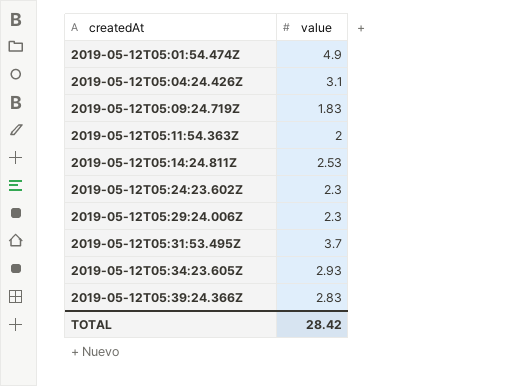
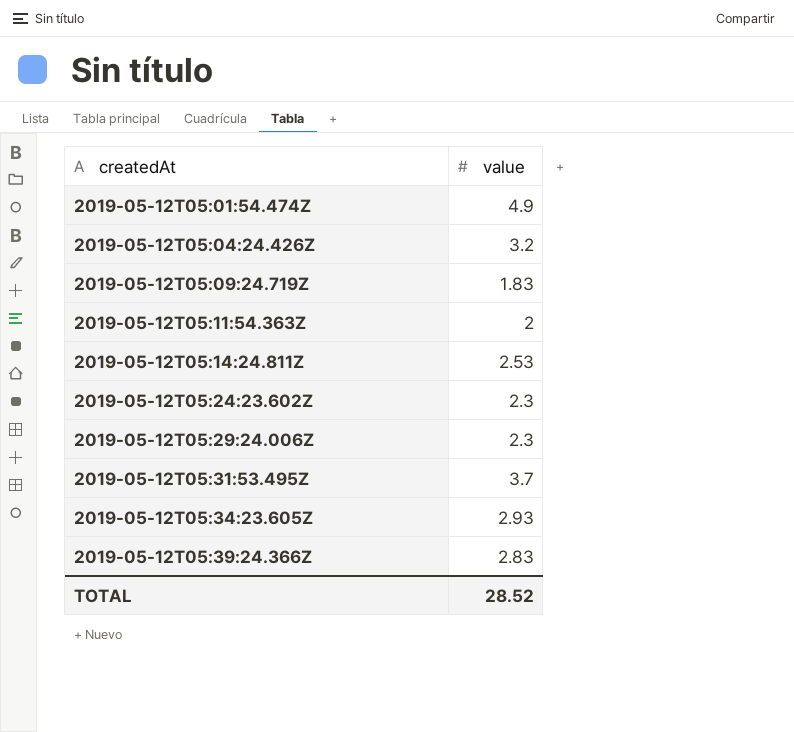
2019-05-12T05:04:24.426Z | value: 3.1 -> 3.2
TOTAL | value: 28.42 -> 28.52

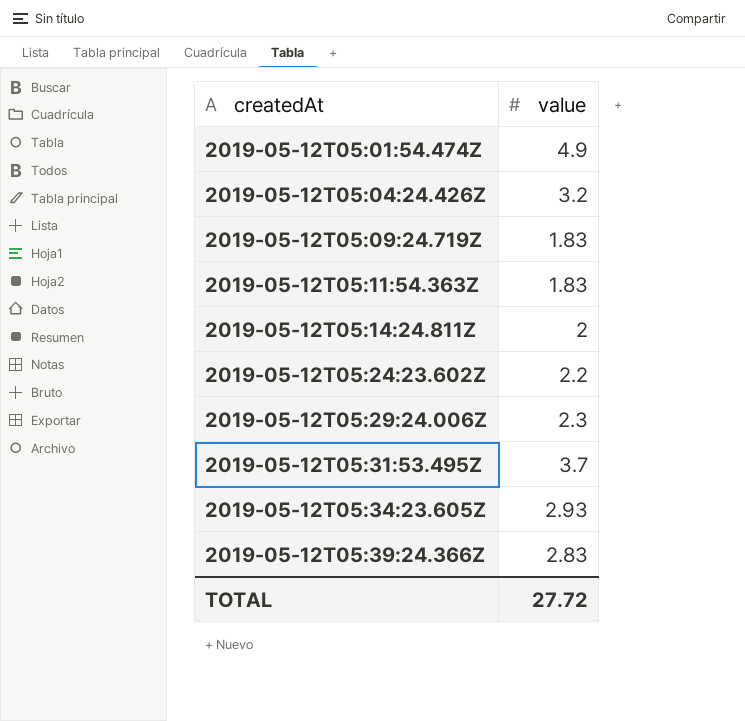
2019-05-12T05:11:54.363Z | value: 2 -> 1.83
2019-05-12T05:14:24.811Z | value: 2.53 -> 2
2019-05-12T05:24:23.602Z | value: 2.3 -> 2.2
TOTAL | value: 28.52 -> 27.72

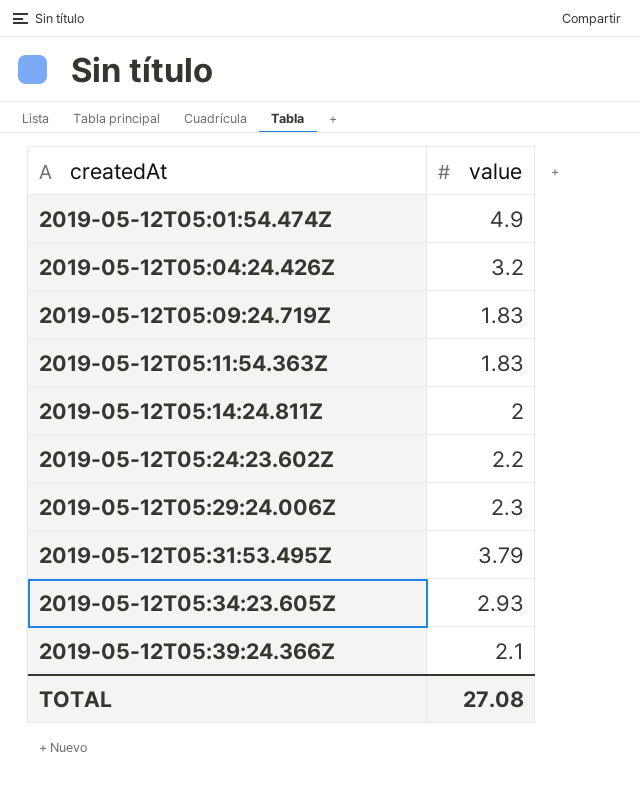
2019-05-12T05:31:53.495Z | value: 3.7 -> 3.79
2019-05-12T05:39:24.366Z | value: 2.83 -> 2.1
TOTAL | value: 27.72 -> 27.08

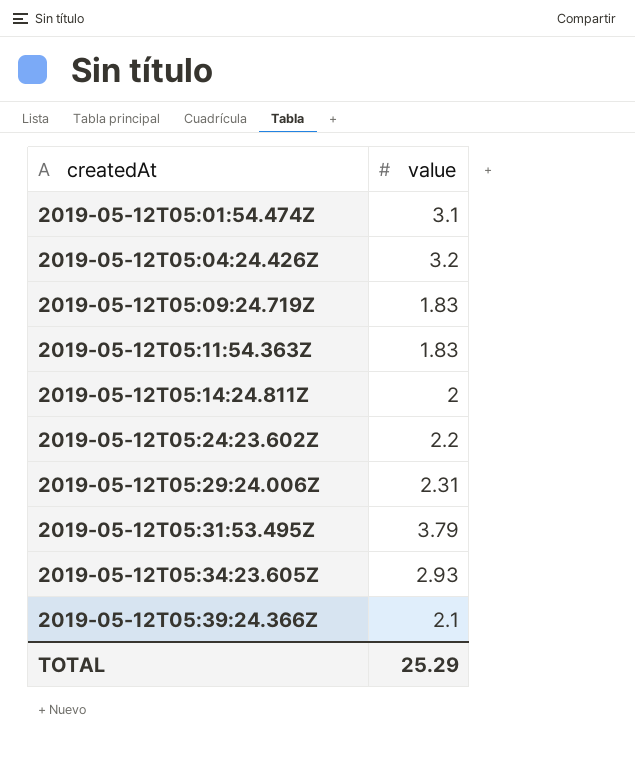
2019-05-12T05:01:54.474Z | value: 4.9 -> 3.1
2019-05-12T05:29:24.006Z | value: 2.3 -> 2.31
TOTAL | value: 27.08 -> 25.29

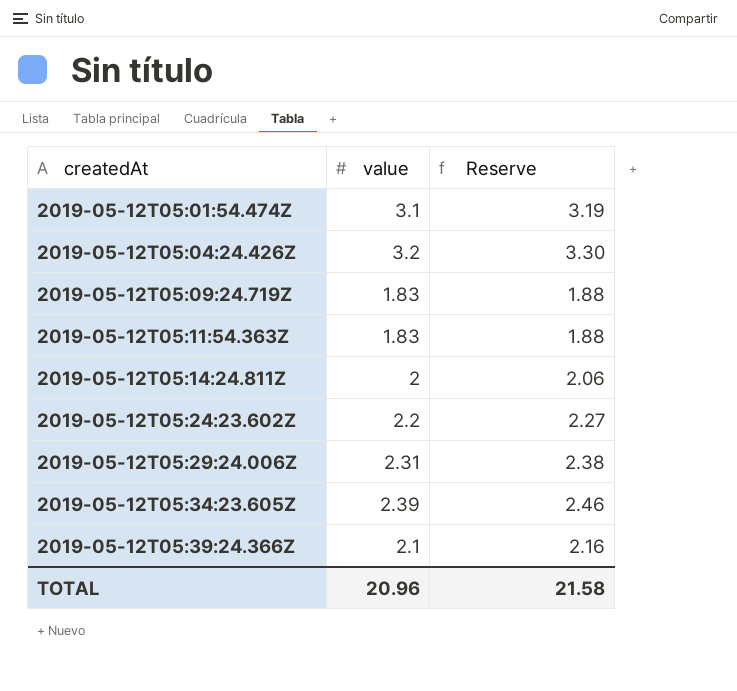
column Reserve | formula: none -> [value] * 1.03
row 2019-05-12T05:31:53.495Z: 3.79 -> none
2019-05-12T05:34:23.605Z | value: 2.93 -> 2.39
TOTAL | value: 25.29 -> 20.96

